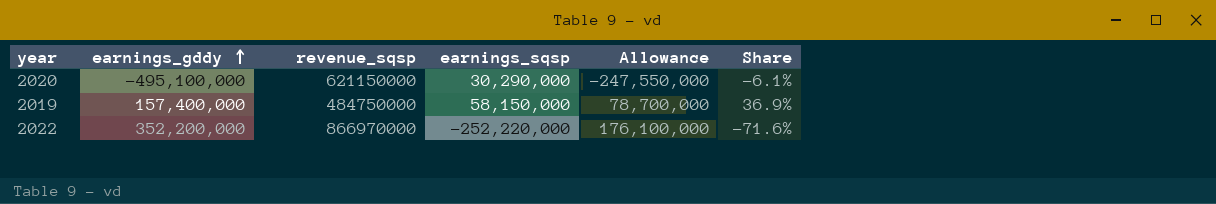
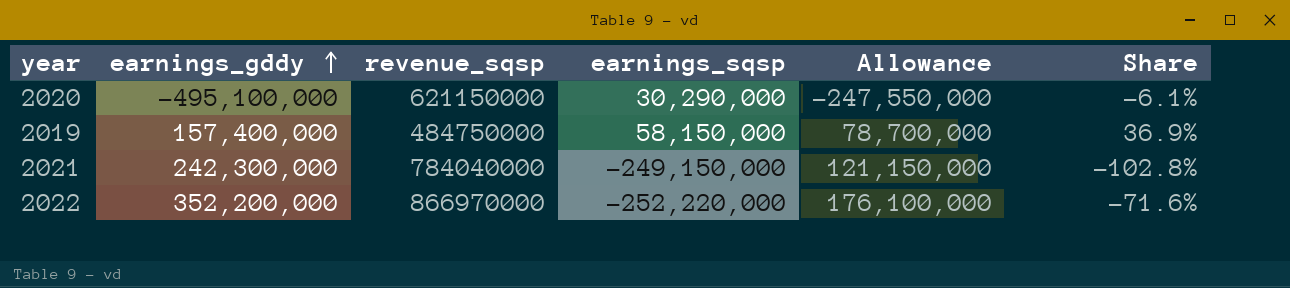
row 2021: none -> 242,300,000 | 784040000 | -249,150,000 | 121,150,000 | -102.8%

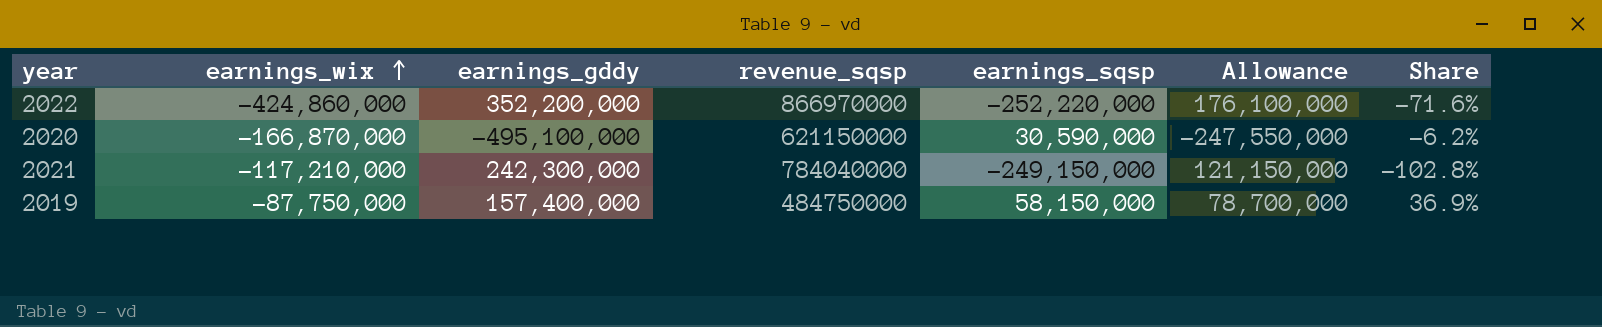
row order: earnings_gddy ascending -> earnings_wix ascending
column earnings_wix | position: none -> 2
2020 | earnings_sqsp: 30,290,000 -> 30,590,000
2020 | Share: -6.1% -> -6.2%

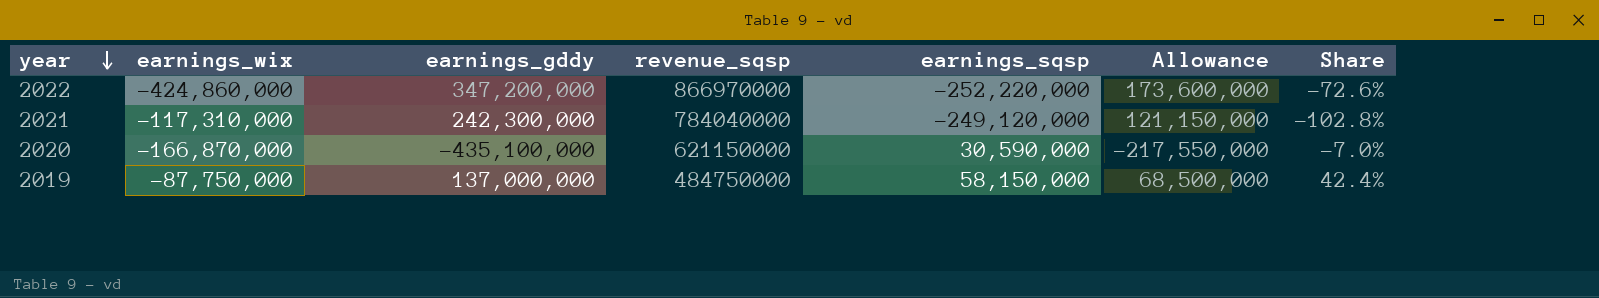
row order: earnings_wix ascending -> year descending
2022 | earnings_gddy: 352,200,000 -> 347,200,000
2022 | Allowance: 176,100,000 -> 173,600,000
2022 | Share: -71.6% -> -72.6%
2021 | earnings_wix: -117,210,000 -> -117,310,000
2021 | earnings_sqsp: -249,150,000 -> -249,120,000
2020 | earnings_gddy: -495,100,000 -> -435,100,000
2020 | Allowance: -247,550,000 -> -217,550,000
2020 | Share: -6.2% -> -7.0%
2019 | earnings_gddy: 157,400,000 -> 137,000,000
2019 | Allowance: 78,700,000 -> 68,500,000
2019 | Share: 36.9% -> 42.4%

